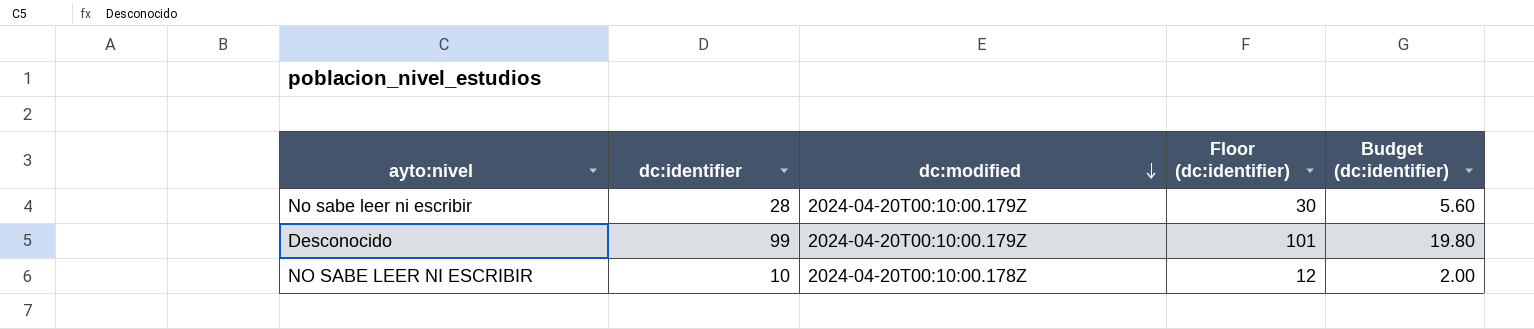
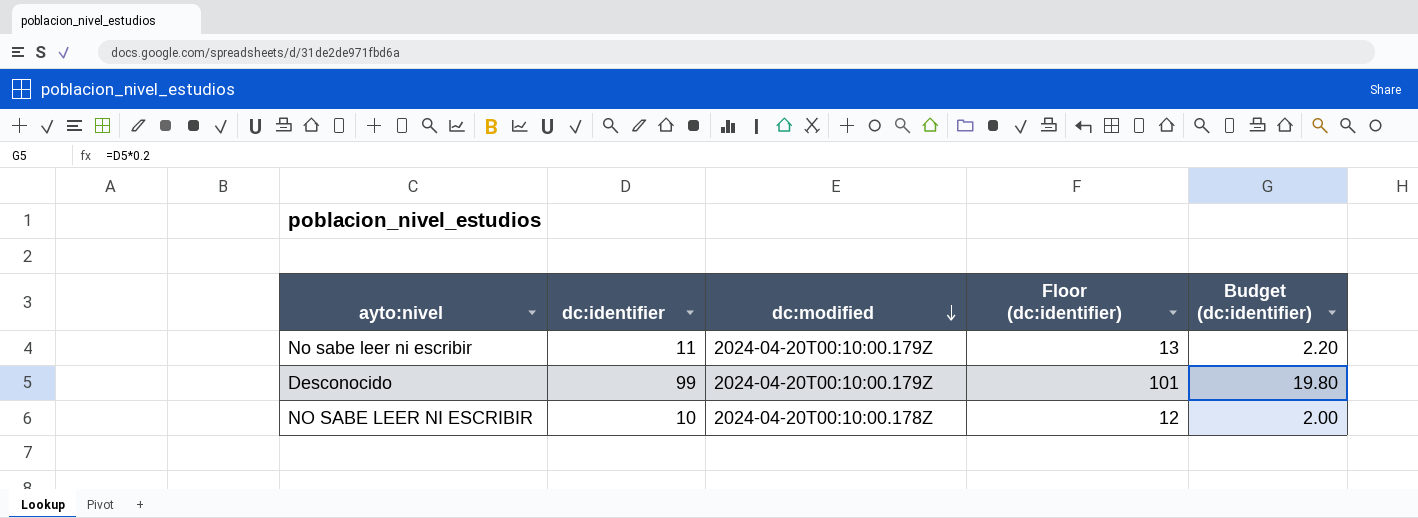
No sabe leer ni escribir | dc:identifier: 28 -> 11
No sabe leer ni escribir | Floor (dc:identifier): 30 -> 13
No sabe leer ni escribir | Budget (dc:identifier): 5.60 -> 2.20

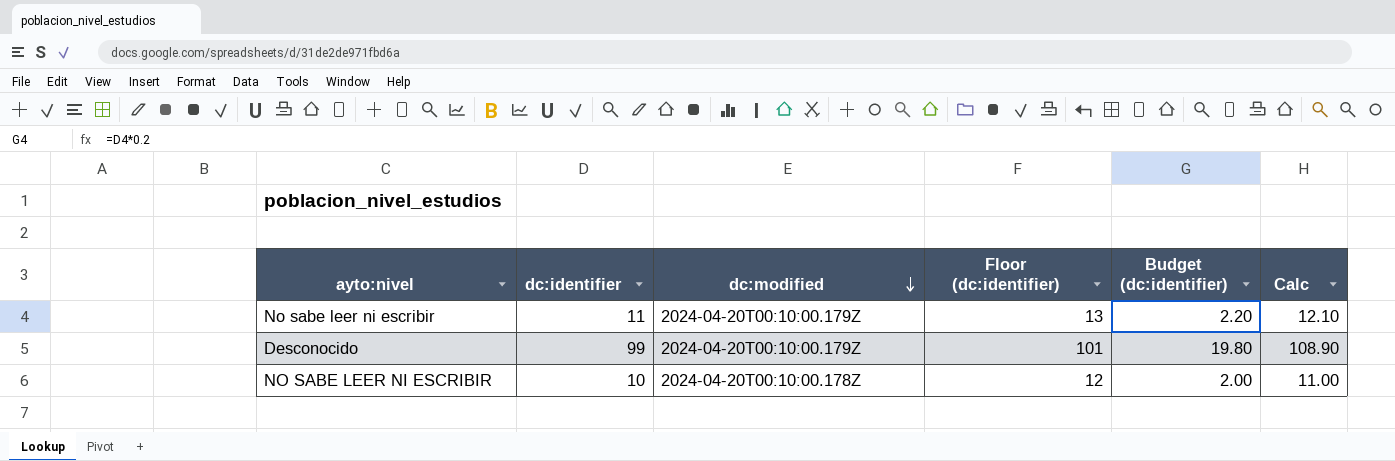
column Calc | formula: none -> [dc:identifier] * 1.1

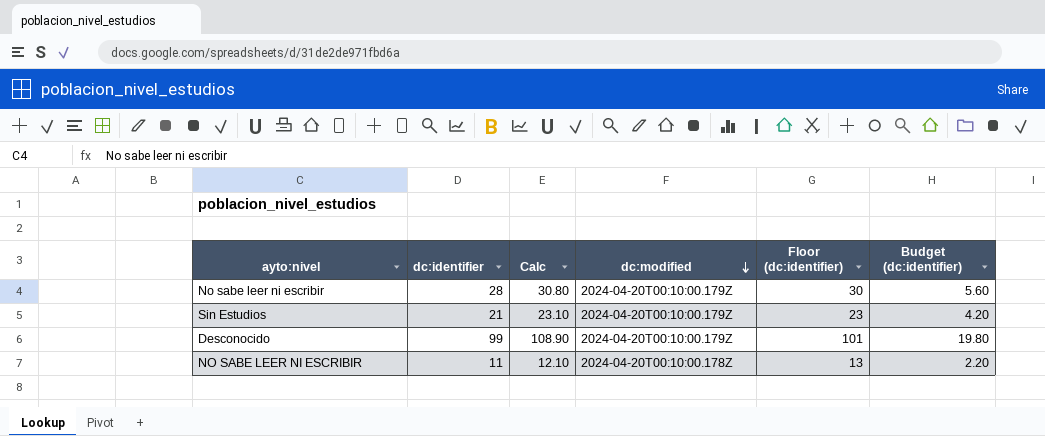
column Calc | position: 6 -> 3
No sabe leer ni escribir | dc:identifier: 11 -> 28
No sabe leer ni escribir | Calc: 12.10 -> 30.80
No sabe leer ni escribir | Floor (dc:identifier): 13 -> 30
No sabe leer ni escribir | Budget (dc:identifier): 2.20 -> 5.60
row Sin Estudios: none -> 21 | 23.10 | 2024-04-20T00:10:00.179Z | 23 | 4.20
NO SABE LEER NI ESCRIBIR | dc:identifier: 10 -> 11
NO SABE LEER NI ESCRIBIR | Calc: 11.00 -> 12.10
NO SABE LEER NI ESCRIBIR | Floor (dc:identifier): 12 -> 13
NO SABE LEER NI ESCRIBIR | Budget (dc:identifier): 2.00 -> 2.20

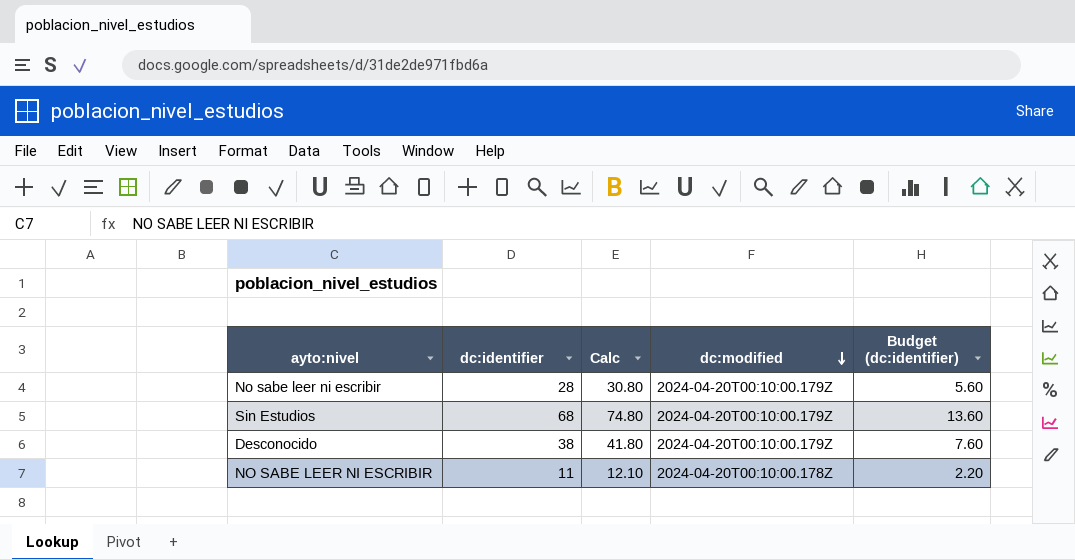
column Floor (dc:identifier) | formula: [dc:identifier] + 2 -> none
Sin Estudios | dc:identifier: 21 -> 68
Sin Estudios | Calc: 23.10 -> 74.80
Sin Estudios | Budget (dc:identifier): 4.20 -> 13.60
Desconocido | dc:identifier: 99 -> 38
Desconocido | Calc: 108.90 -> 41.80
Desconocido | Budget (dc:identifier): 19.80 -> 7.60

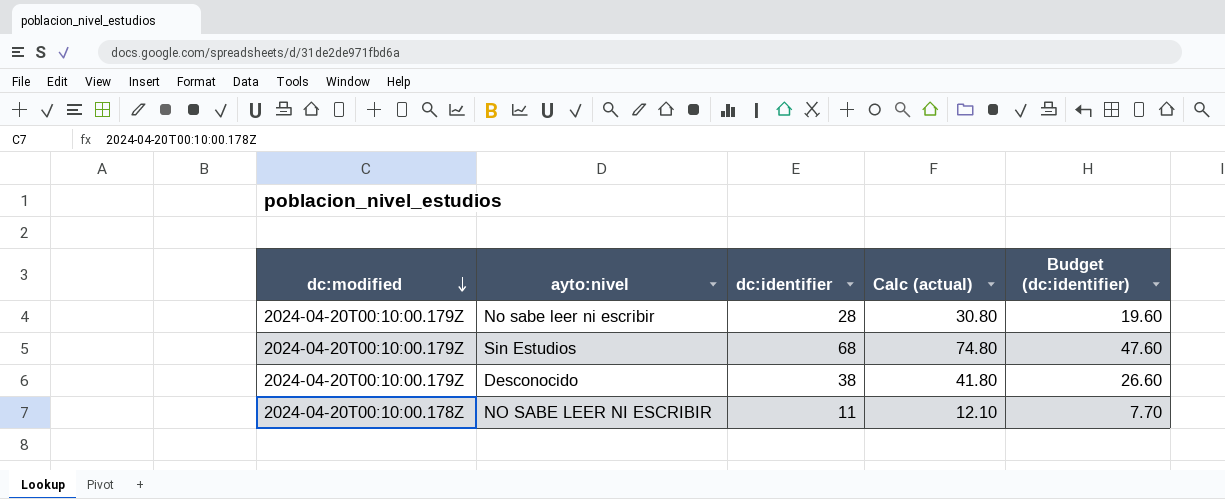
column dc:modified | position: 4 -> 1
column name: Calc -> Calc (actual)
column Budget (dc:identifier) | formula: [dc:identifier] * 0.2 -> [dc:identifier] * 0.7

